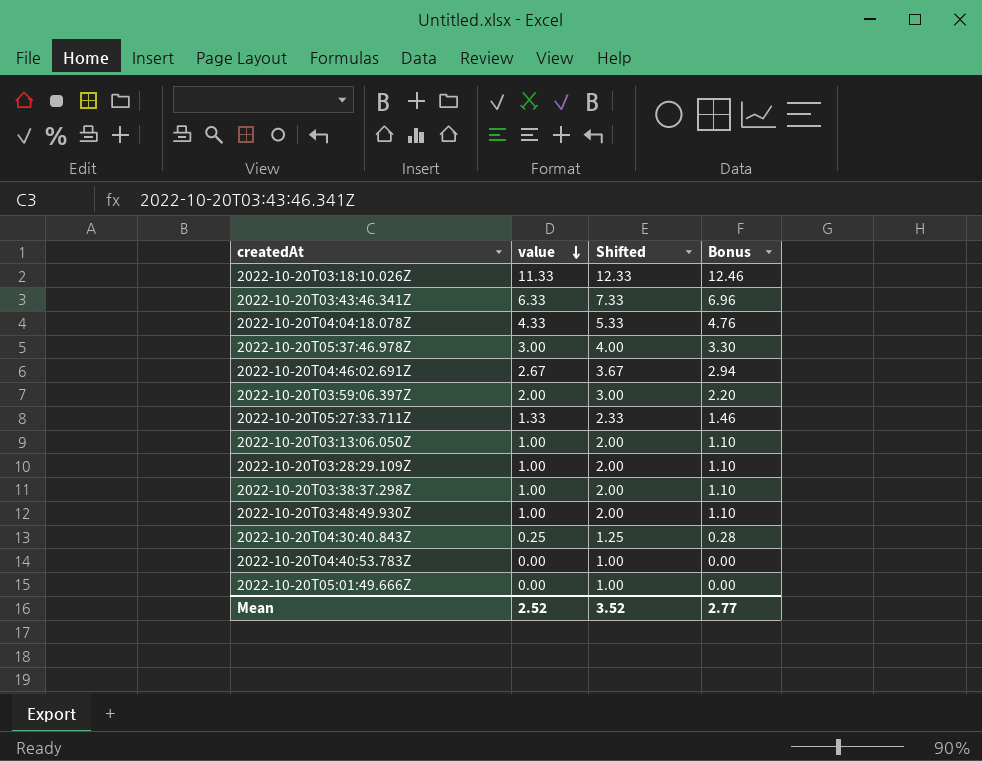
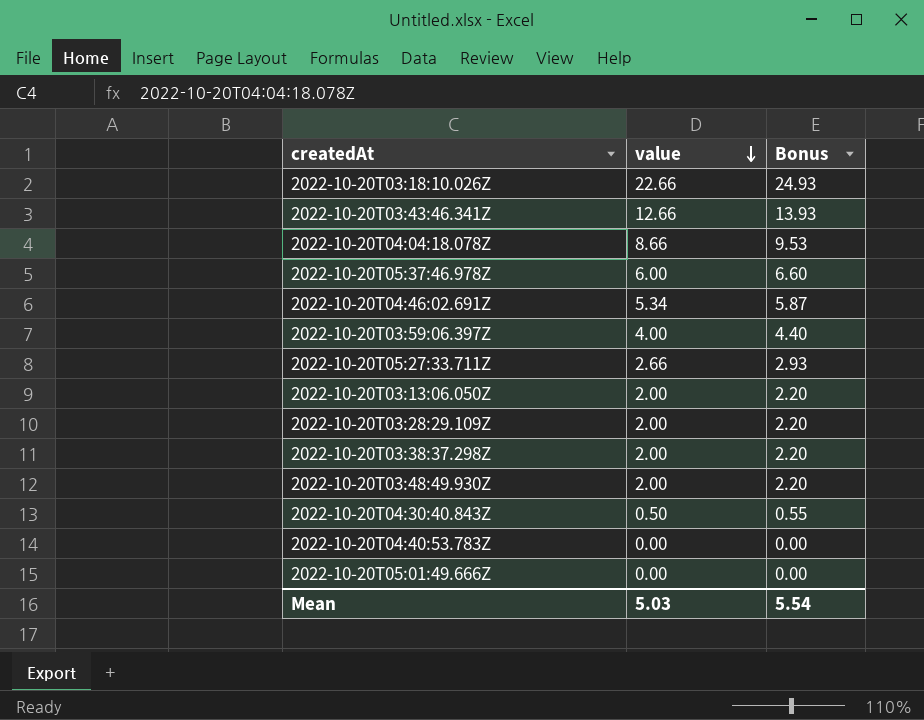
column Shifted | formula: [value] + 1 -> none
2022-10-20T03:18:10.026Z | value: 11.33 -> 22.66
2022-10-20T03:18:10.026Z | Bonus: 12.46 -> 24.93
2022-10-20T03:43:46.341Z | value: 6.33 -> 12.66
2022-10-20T03:43:46.341Z | Bonus: 6.96 -> 13.93
2022-10-20T04:04:18.078Z | value: 4.33 -> 8.66
2022-10-20T04:04:18.078Z | Bonus: 4.76 -> 9.53
2022-10-20T05:37:46.978Z | value: 3.00 -> 6.00
2022-10-20T05:37:46.978Z | Bonus: 3.30 -> 6.60
2022-10-20T04:46:02.691Z | value: 2.67 -> 5.34
2022-10-20T04:46:02.691Z | Bonus: 2.94 -> 5.87
2022-10-20T03:59:06.397Z | value: 2.00 -> 4.00
2022-10-20T03:59:06.397Z | Bonus: 2.20 -> 4.40
2022-10-20T05:27:33.711Z | value: 1.33 -> 2.66
2022-10-20T05:27:33.711Z | Bonus: 1.46 -> 2.93
2022-10-20T03:13:06.050Z | value: 1.00 -> 2.00
2022-10-20T03:13:06.050Z | Bonus: 1.10 -> 2.20
2022-10-20T03:28:29.109Z | value: 1.00 -> 2.00
2022-10-20T03:28:29.109Z | Bonus: 1.10 -> 2.20
2022-10-20T03:38:37.298Z | value: 1.00 -> 2.00
2022-10-20T03:38:37.298Z | Bonus: 1.10 -> 2.20
2022-10-20T03:48:49.930Z | value: 1.00 -> 2.00
2022-10-20T03:48:49.930Z | Bonus: 1.10 -> 2.20
2022-10-20T04:30:40.843Z | value: 0.25 -> 0.50
2022-10-20T04:30:40.843Z | Bonus: 0.28 -> 0.55
Mean | value: 2.52 -> 5.03
Mean | Bonus: 2.77 -> 5.54

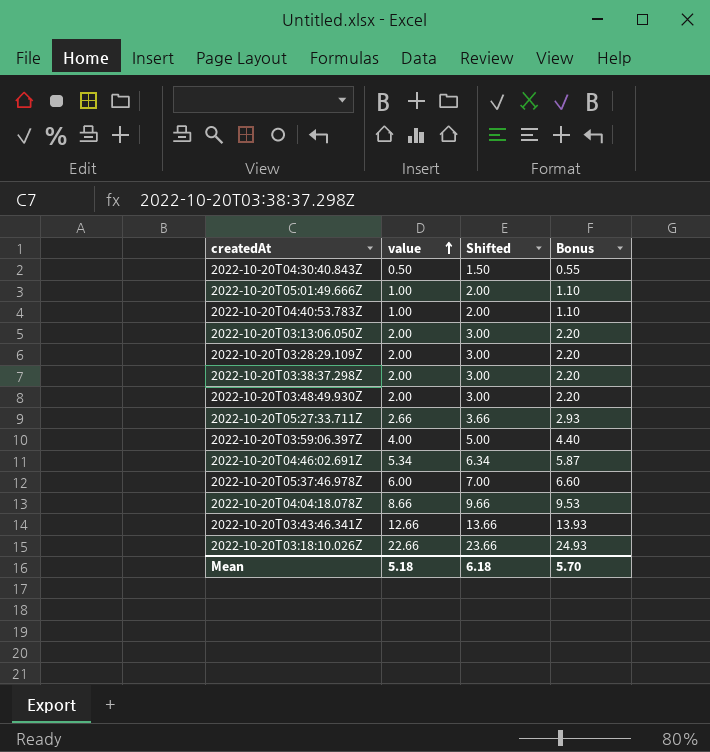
row order: value descending -> value ascending
column Shifted | formula: none -> [value] + 1
2022-10-20T05:01:49.666Z | value: 0.00 -> 1.00
2022-10-20T05:01:49.666Z | Bonus: 0.00 -> 1.10
2022-10-20T04:40:53.783Z | value: 0.00 -> 1.00
2022-10-20T04:40:53.783Z | Bonus: 0.00 -> 1.10
Mean | value: 5.03 -> 5.18
Mean | Bonus: 5.54 -> 5.70

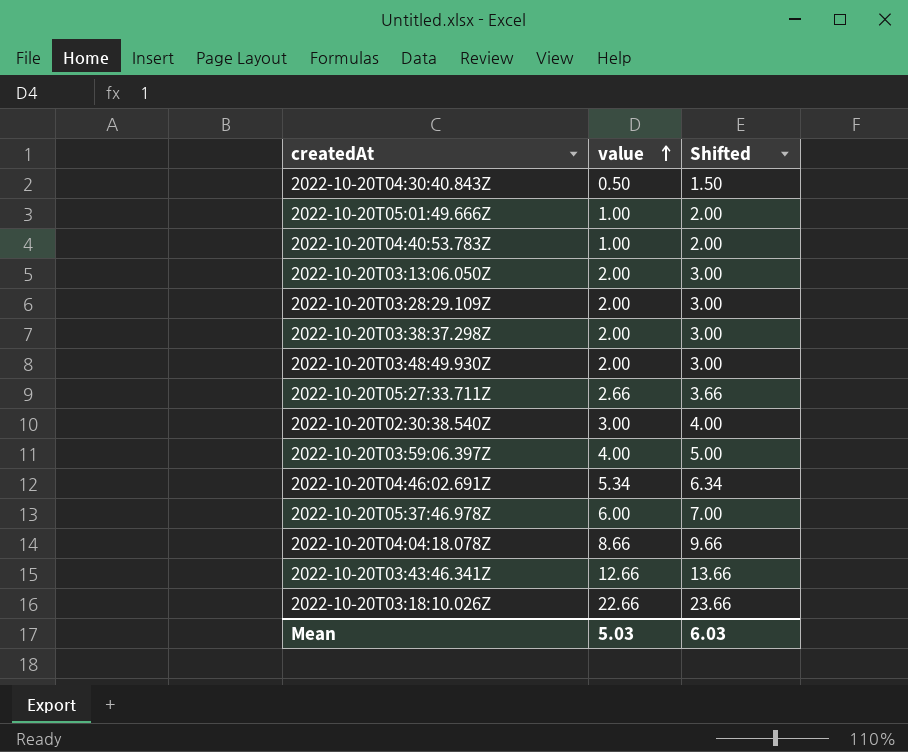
column Bonus | formula: [value] * 1.1 -> none
row 2022-10-20T02:30:38.540Z: none -> 3.00 | 4.00
Mean | value: 5.18 -> 5.03
Mean | Shifted: 6.18 -> 6.03

